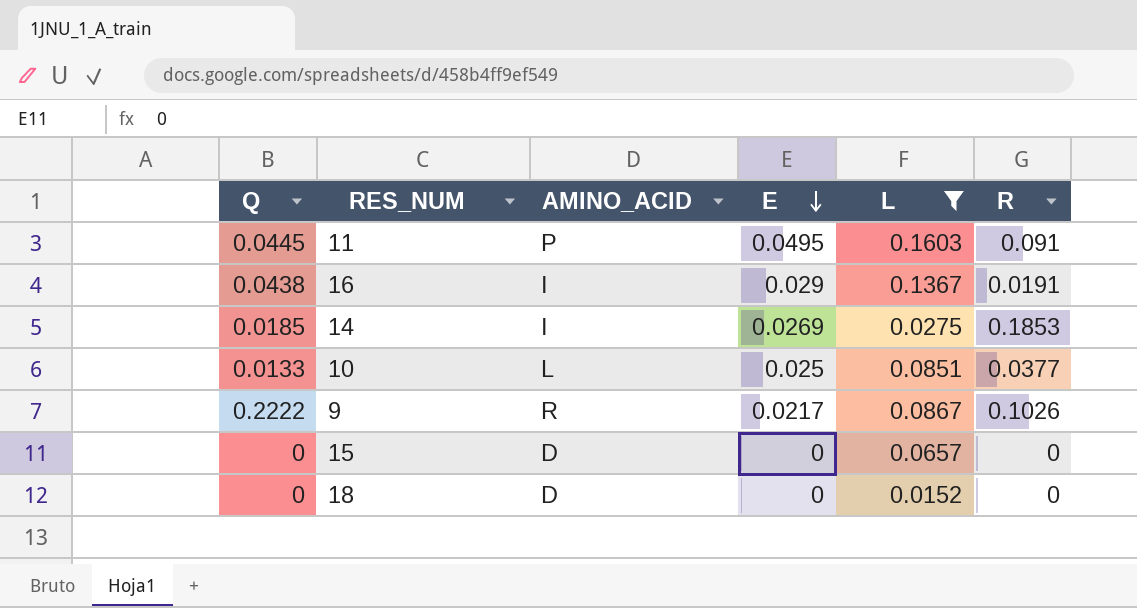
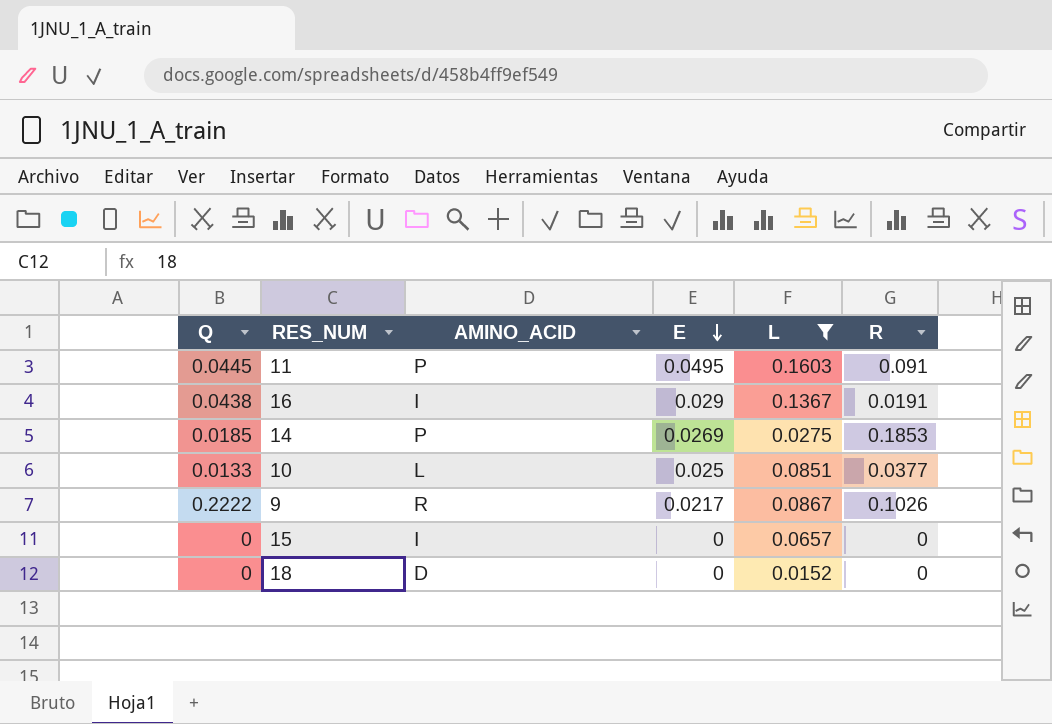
14 | AMINO_ACID: I -> P
15 | AMINO_ACID: D -> I

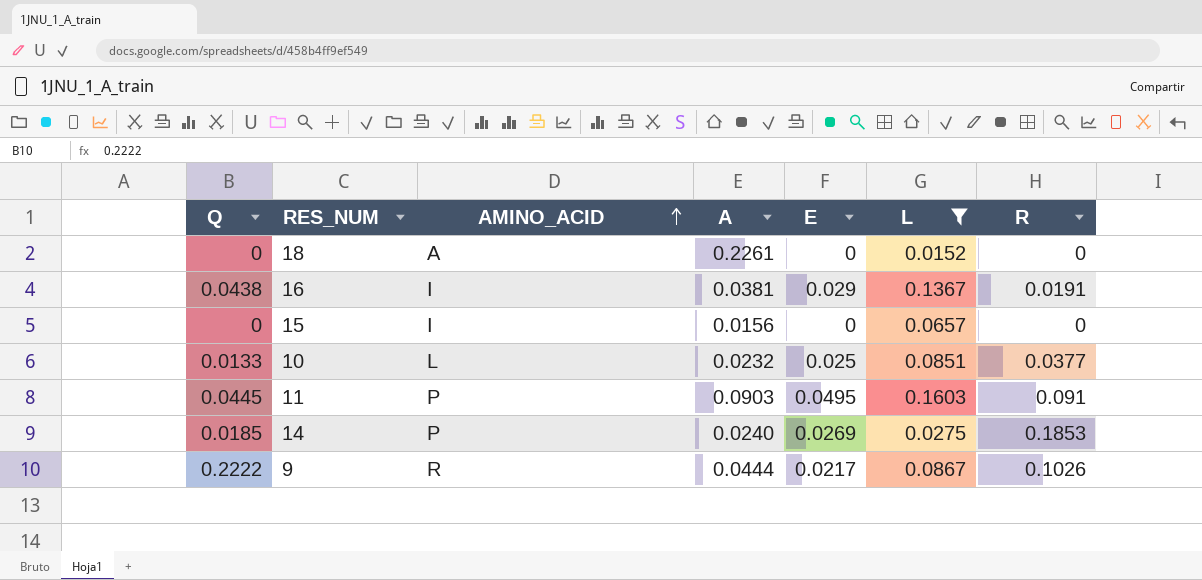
row order: E descending -> AMINO_ACID ascending
column A | position: none -> 4
18 | AMINO_ACID: D -> A

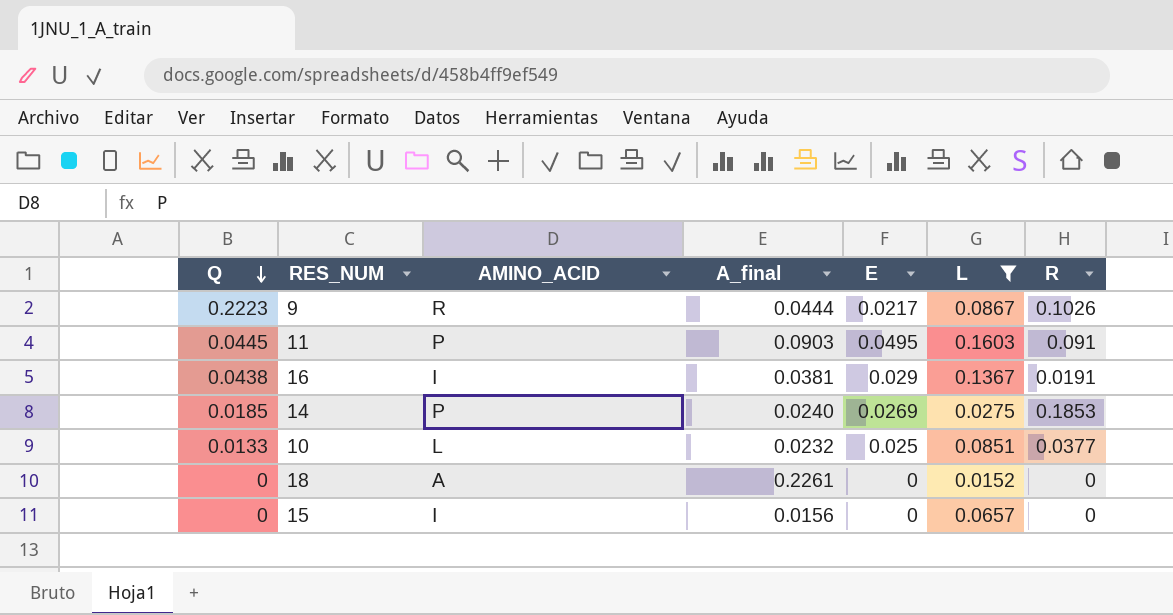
row order: AMINO_ACID ascending -> Q descending
column name: A -> A_final
9 | Q: 0.2222 -> 0.2223

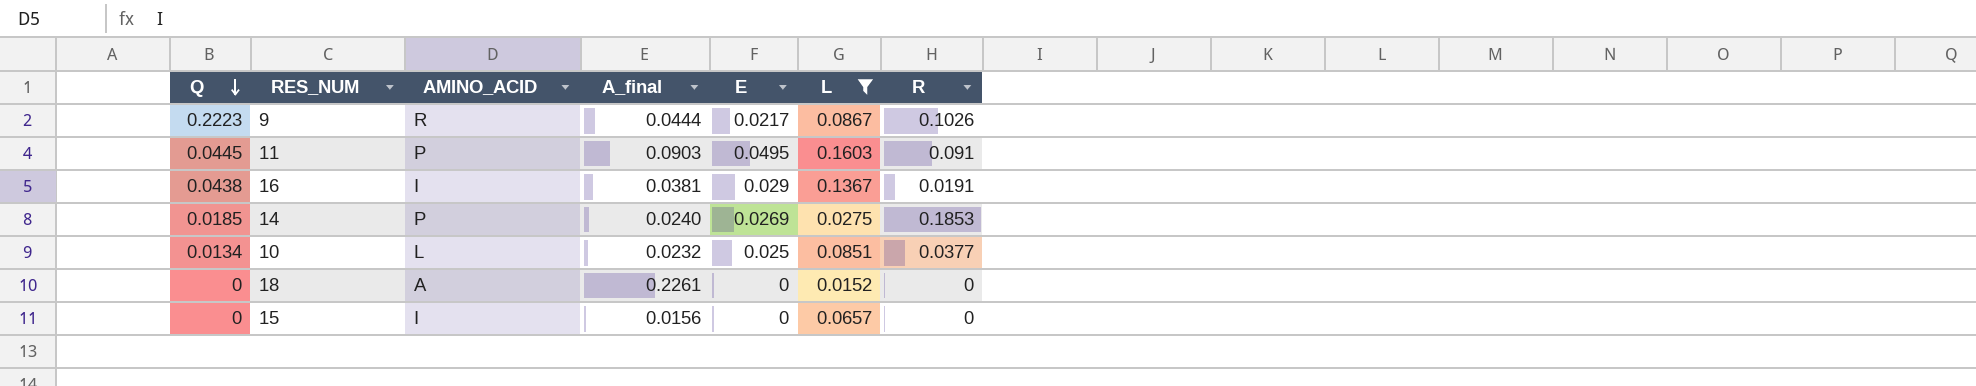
10 | Q: 0.0133 -> 0.0134

